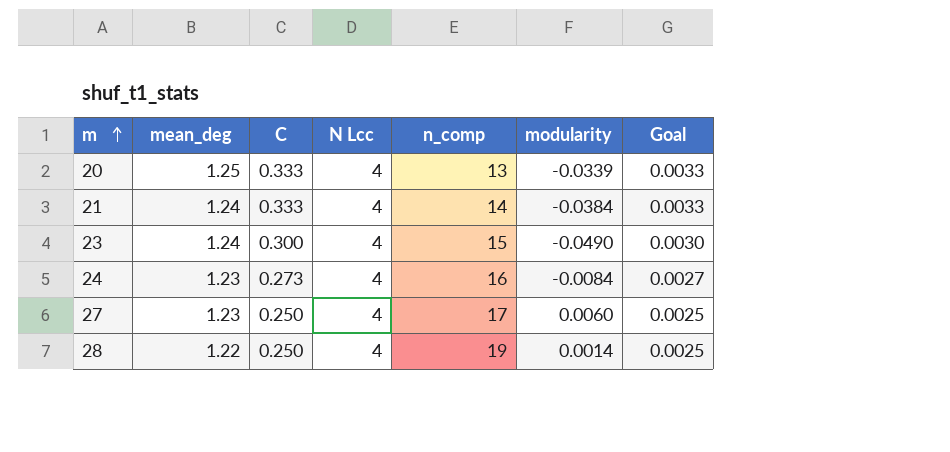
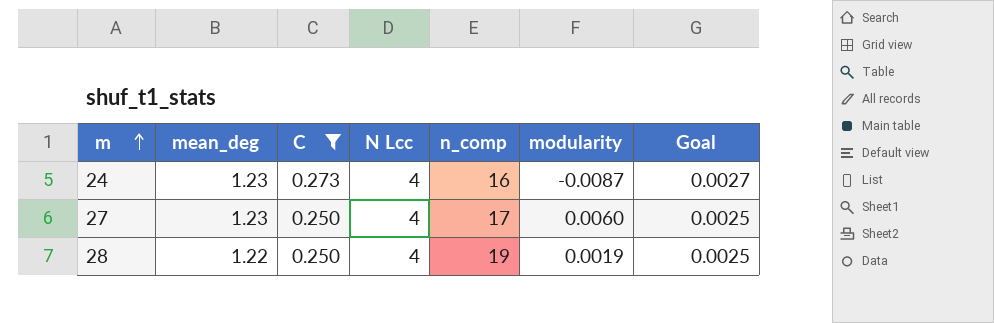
filter: none -> C <= 0.273
24 | modularity: -0.0084 -> -0.0087
28 | modularity: 0.0014 -> 0.0019

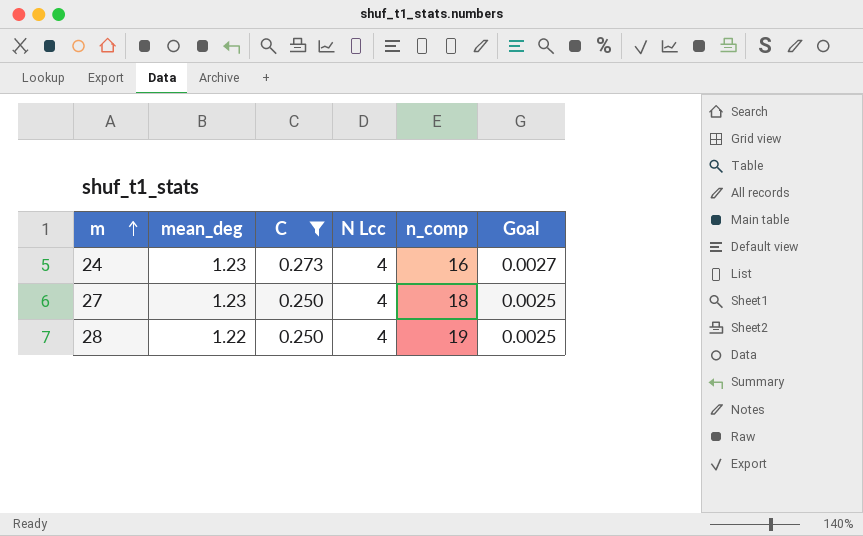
column modularity | position: 6 -> none
27 | n_comp: 17 -> 18

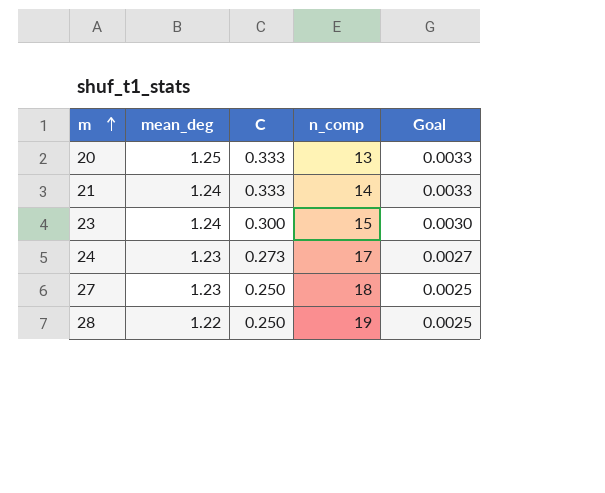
filter: C <= 0.273 -> none
column N Lcc | position: 4 -> none
24 | n_comp: 16 -> 17

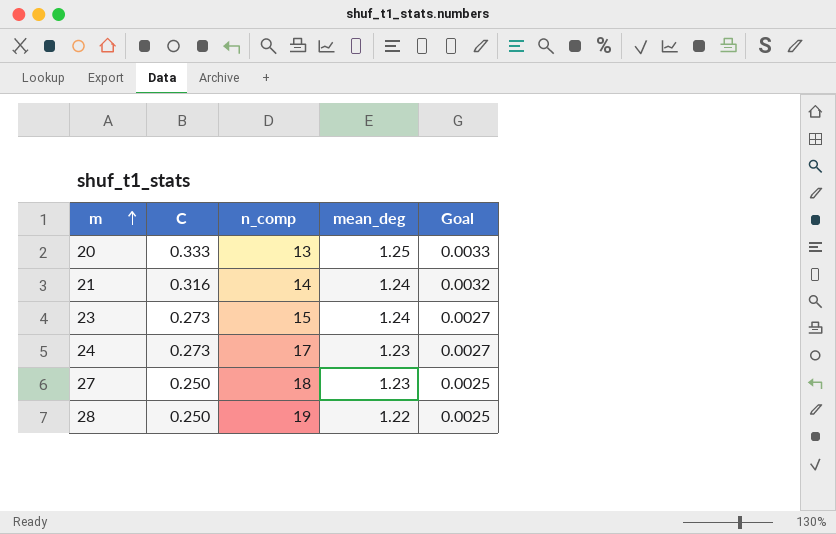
column mean_deg | position: 2 -> 4
21 | C: 0.333 -> 0.316
21 | Goal: 0.0033 -> 0.0032
23 | C: 0.300 -> 0.273
23 | Goal: 0.0030 -> 0.0027

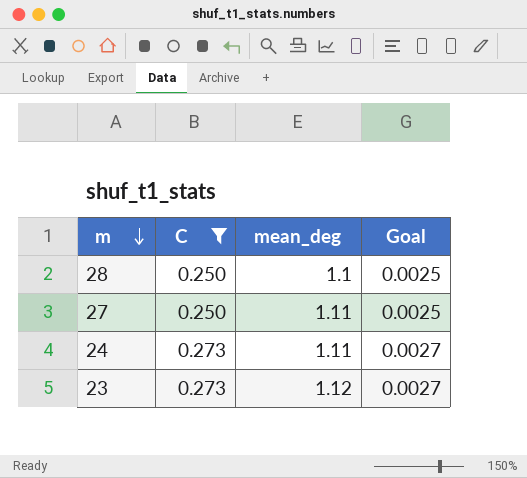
filter: none -> C <= 0.273
row order: m ascending -> m descending
column n_comp | position: 3 -> none
28 | mean_deg: 1.22 -> 1.1
27 | mean_deg: 1.23 -> 1.11
24 | mean_deg: 1.23 -> 1.11
23 | mean_deg: 1.24 -> 1.12

